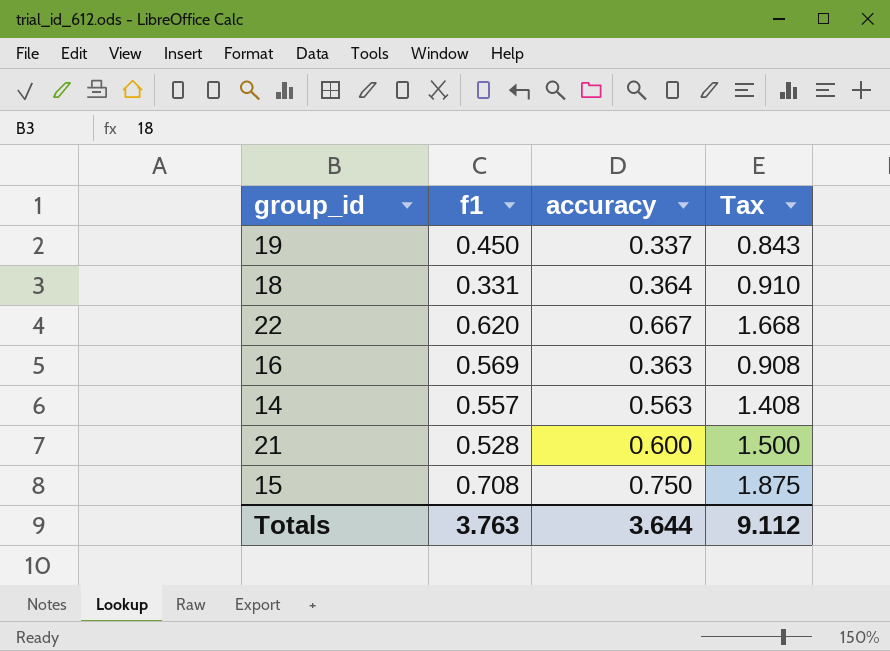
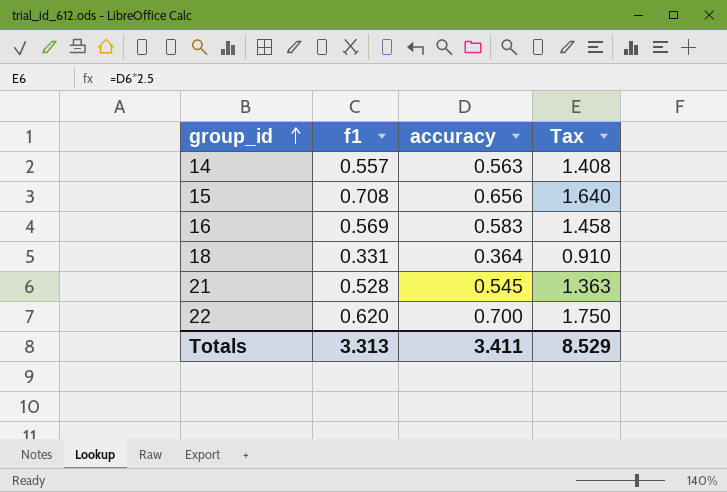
row order: none -> group_id ascending
row 19: 0.450 | 0.337 | 0.843 -> none
15 | accuracy: 0.750 -> 0.656
15 | Tax: 1.875 -> 1.640
16 | accuracy: 0.363 -> 0.583
16 | Tax: 0.908 -> 1.458
21 | accuracy: 0.600 -> 0.545
21 | Tax: 1.500 -> 1.363
22 | accuracy: 0.667 -> 0.700
22 | Tax: 1.668 -> 1.750
Totals | f1: 3.763 -> 3.313
Totals | accuracy: 3.644 -> 3.411
Totals | Tax: 9.112 -> 8.529

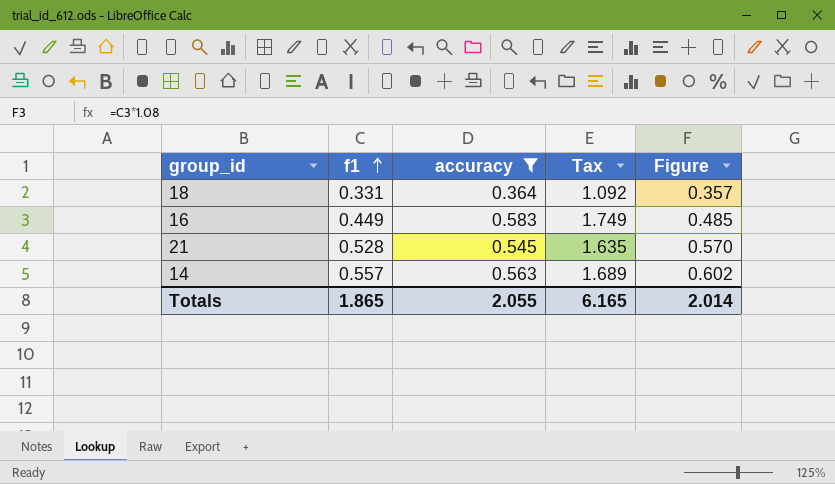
filter: none -> accuracy <= 0.583
row order: group_id ascending -> f1 ascending
column Tax | formula: [accuracy] * 2.5 -> [accuracy] * 3
column Figure | formula: none -> [f1] * 1.08
16 | f1: 0.569 -> 0.449
Totals | f1: 3.313 -> 1.865
Totals | accuracy: 3.411 -> 2.055
Totals | Tax: 8.529 -> 6.165

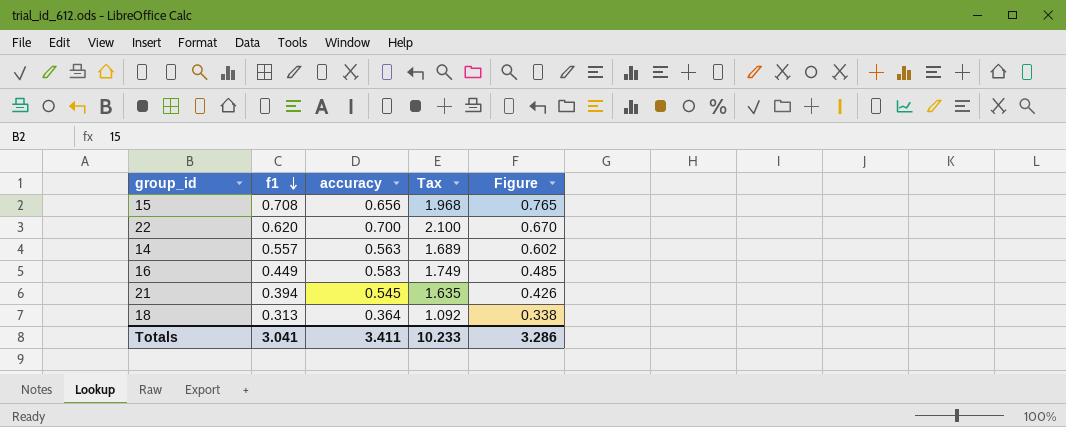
filter: accuracy <= 0.583 -> none
row order: f1 ascending -> f1 descending
21 | f1: 0.528 -> 0.394
21 | Figure: 0.570 -> 0.426
18 | f1: 0.331 -> 0.313
18 | Figure: 0.357 -> 0.338
Totals | f1: 1.865 -> 3.041
Totals | accuracy: 2.055 -> 3.411
Totals | Tax: 6.165 -> 10.233
Totals | Figure: 2.014 -> 3.286

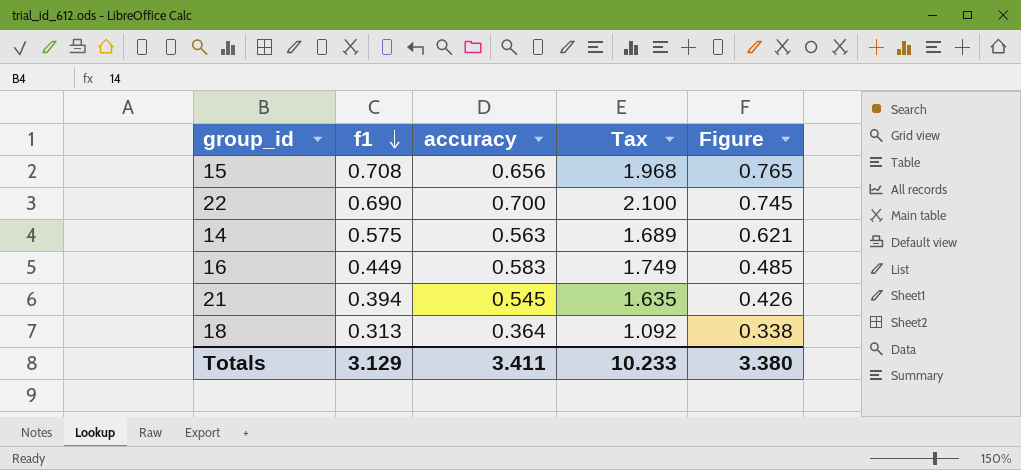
22 | f1: 0.620 -> 0.690
22 | Figure: 0.670 -> 0.745
14 | f1: 0.557 -> 0.575
14 | Figure: 0.602 -> 0.621
Totals | f1: 3.041 -> 3.129
Totals | Figure: 3.286 -> 3.380

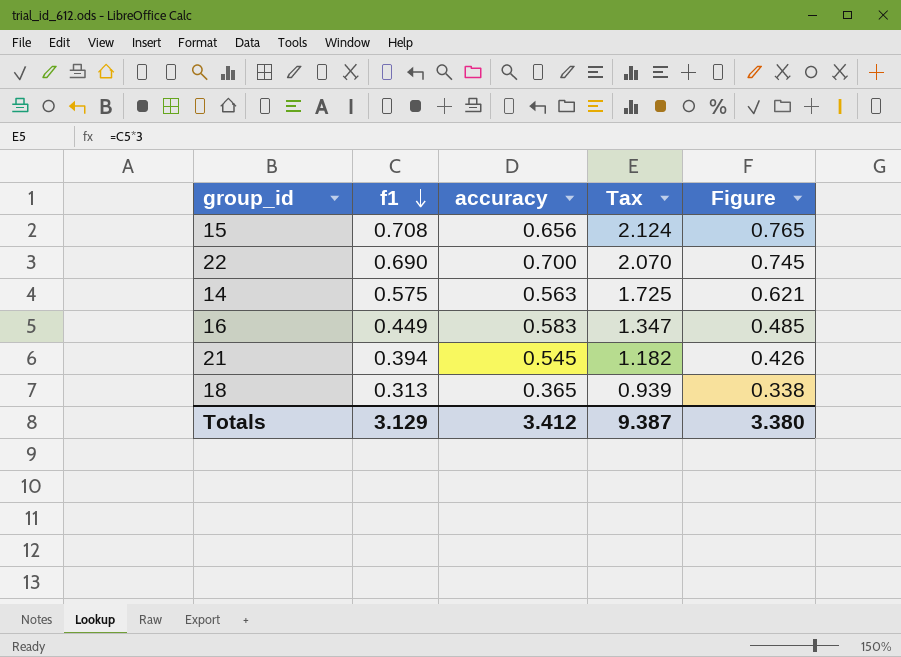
column Tax | formula: [accuracy] * 3 -> [f1] * 3
18 | accuracy: 0.364 -> 0.365
Totals | accuracy: 3.411 -> 3.412
Totals | Tax: 10.233 -> 9.387

